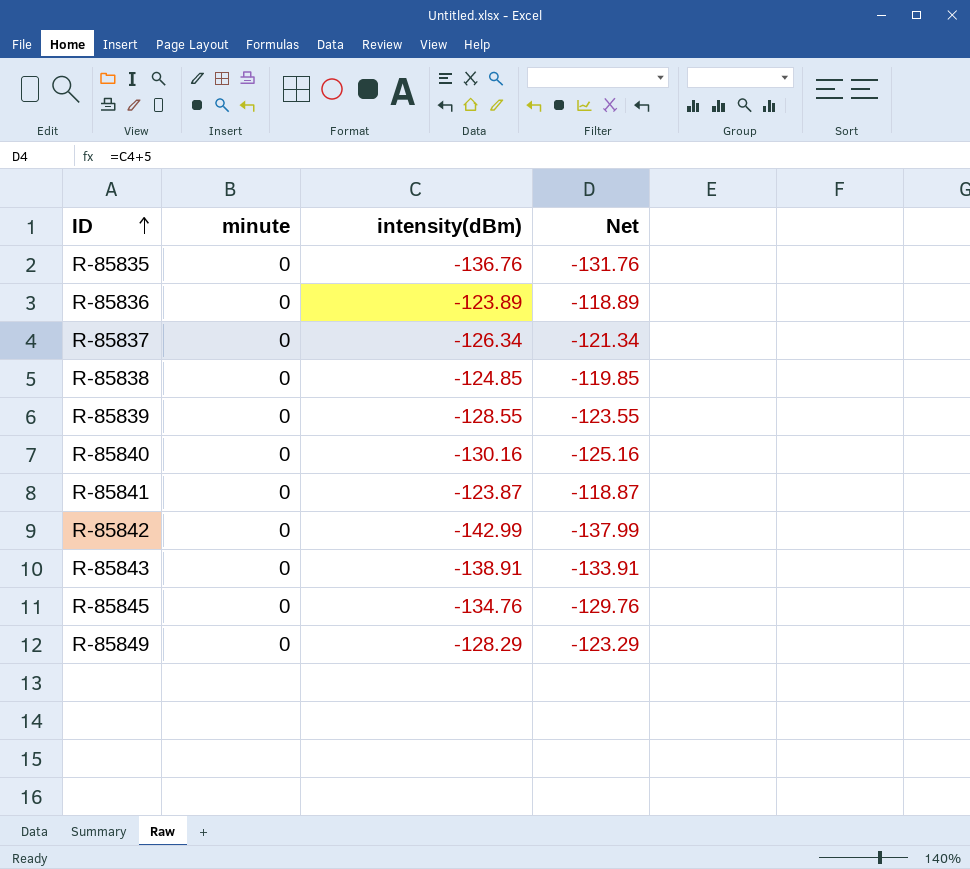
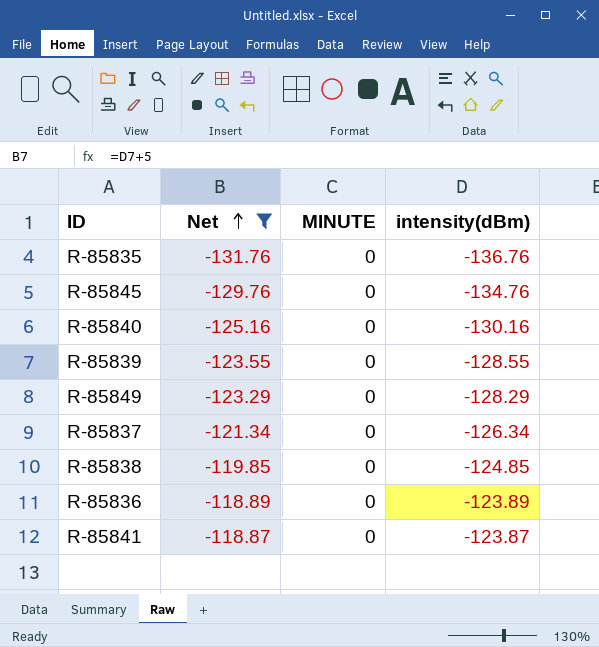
filter: none -> Net >= -131.76
row order: ID ascending -> Net ascending
column Net | position: 4 -> 2
column name: minute -> MINUTE

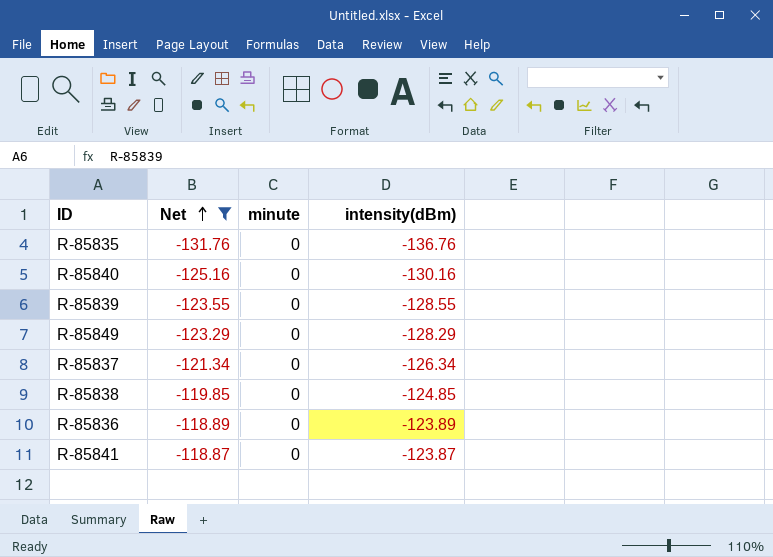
column name: MINUTE -> minute
row R-85845: -129.76 | 0 | -134.76 -> none

